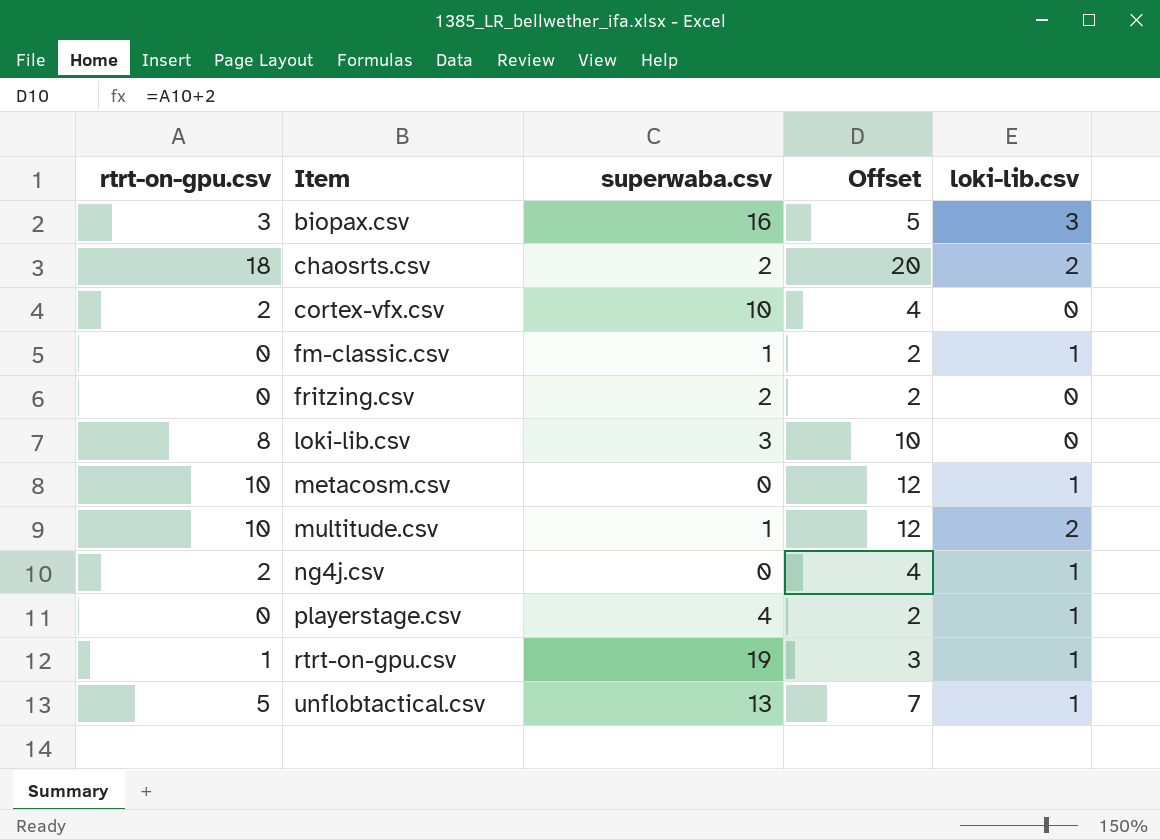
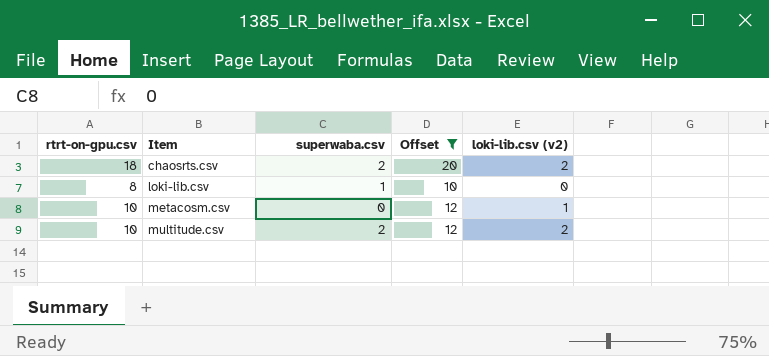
filter: none -> Offset >= 10
column name: loki-lib.csv -> loki-lib.csv (v2)
loki-lib.csv | superwaba.csv: 3 -> 1
multitude.csv | superwaba.csv: 1 -> 2

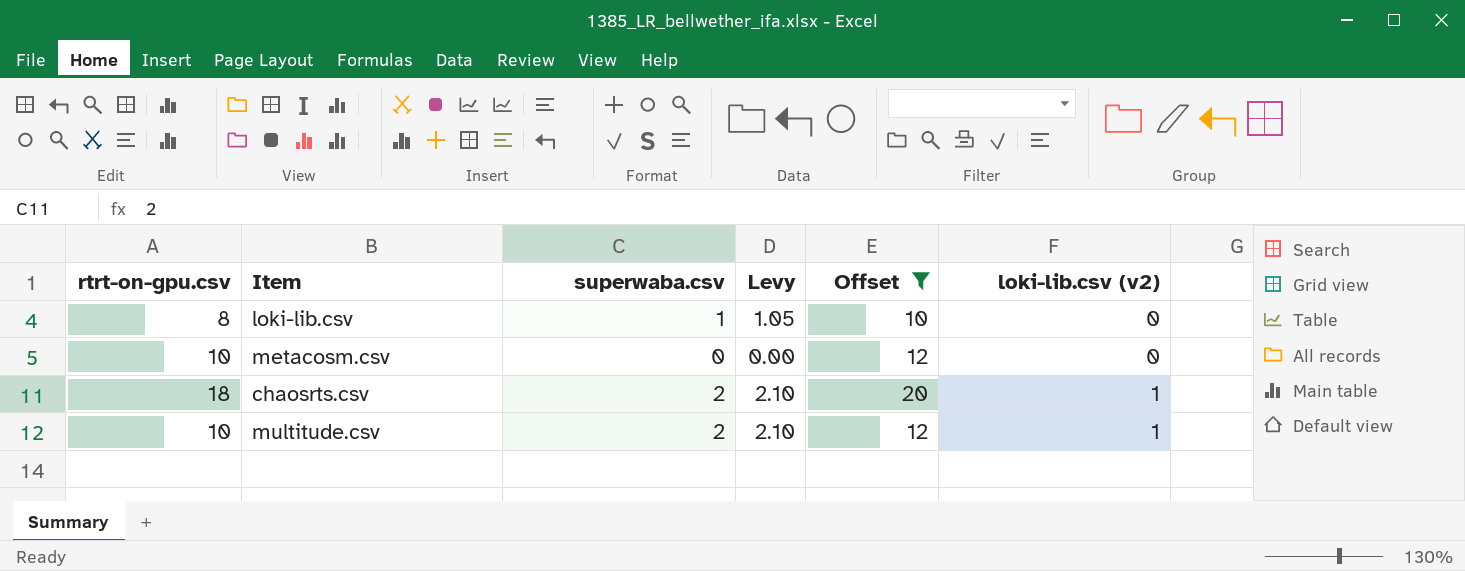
row order: Item ascending -> loki-lib.csv (v2) ascending
column Levy | formula: none -> [superwaba.csv] * 1.05
metacosm.csv | loki-lib.csv (v2): 1 -> 0
chaosrts.csv | loki-lib.csv (v2): 2 -> 1
multitude.csv | loki-lib.csv (v2): 2 -> 1

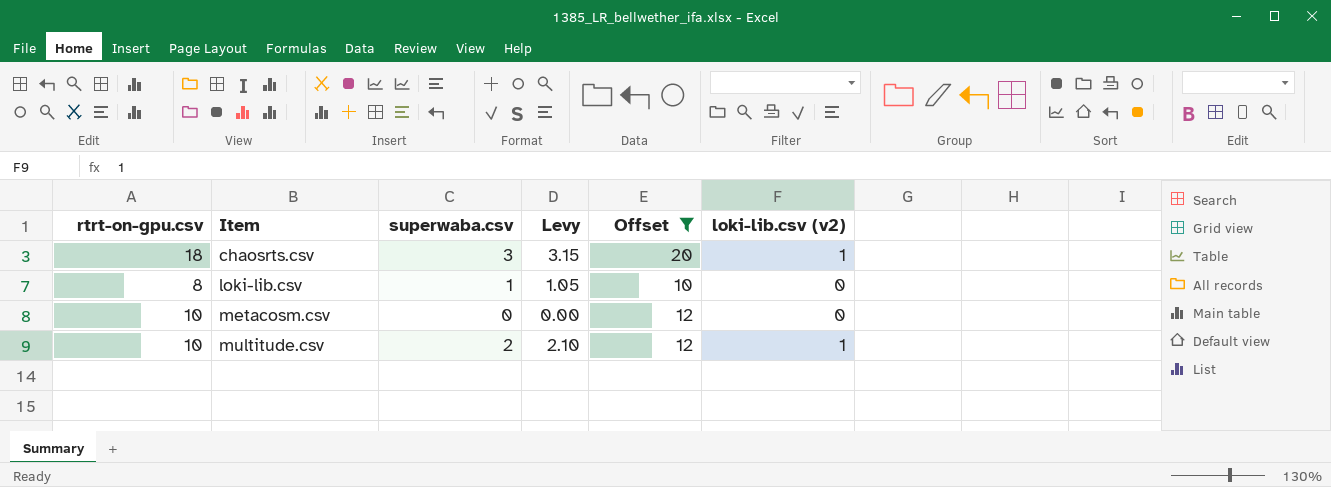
row order: loki-lib.csv (v2) ascending -> Item ascending
chaosrts.csv | superwaba.csv: 2 -> 3
chaosrts.csv | Levy: 2.10 -> 3.15

